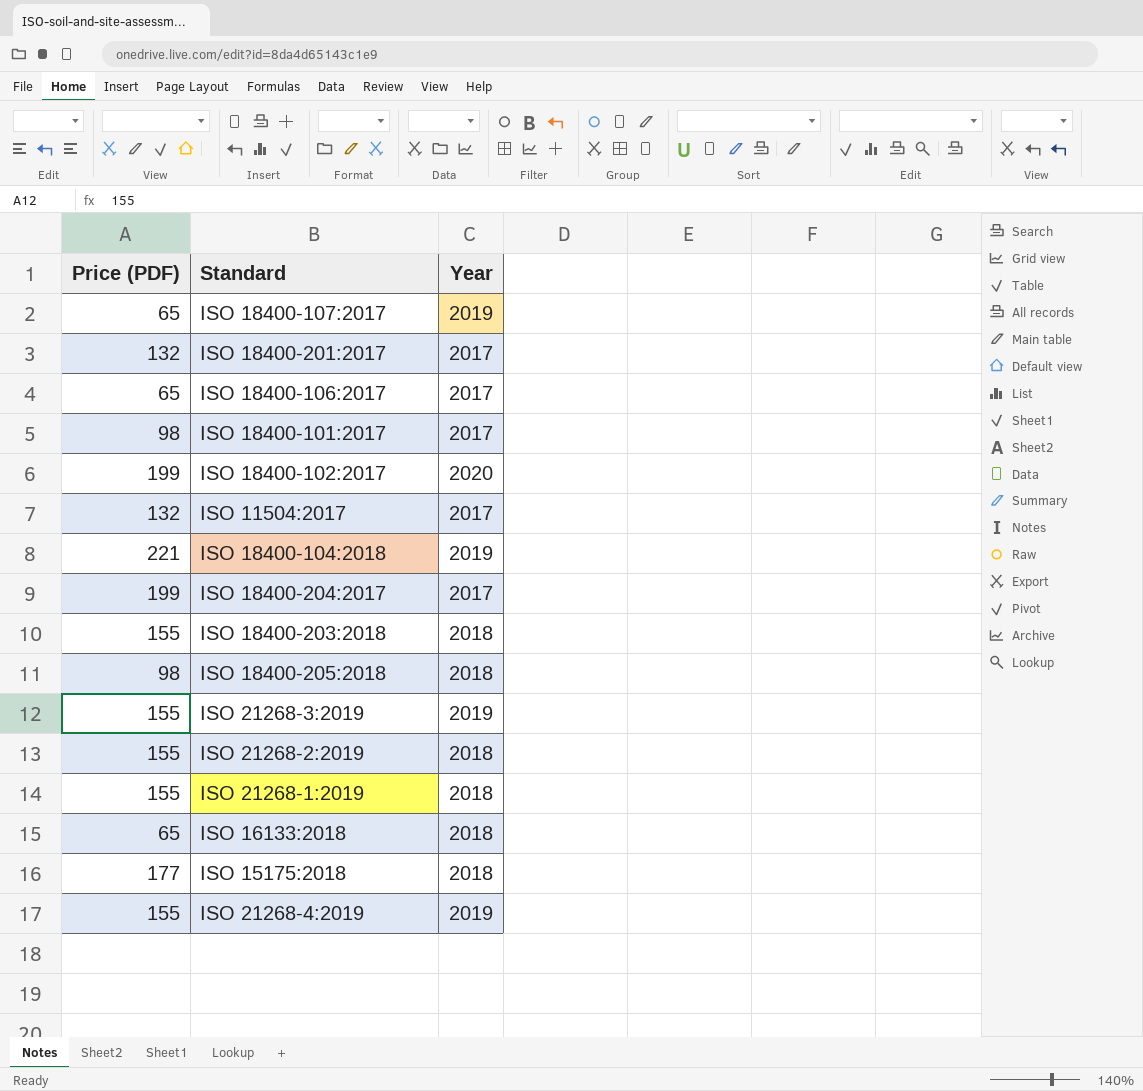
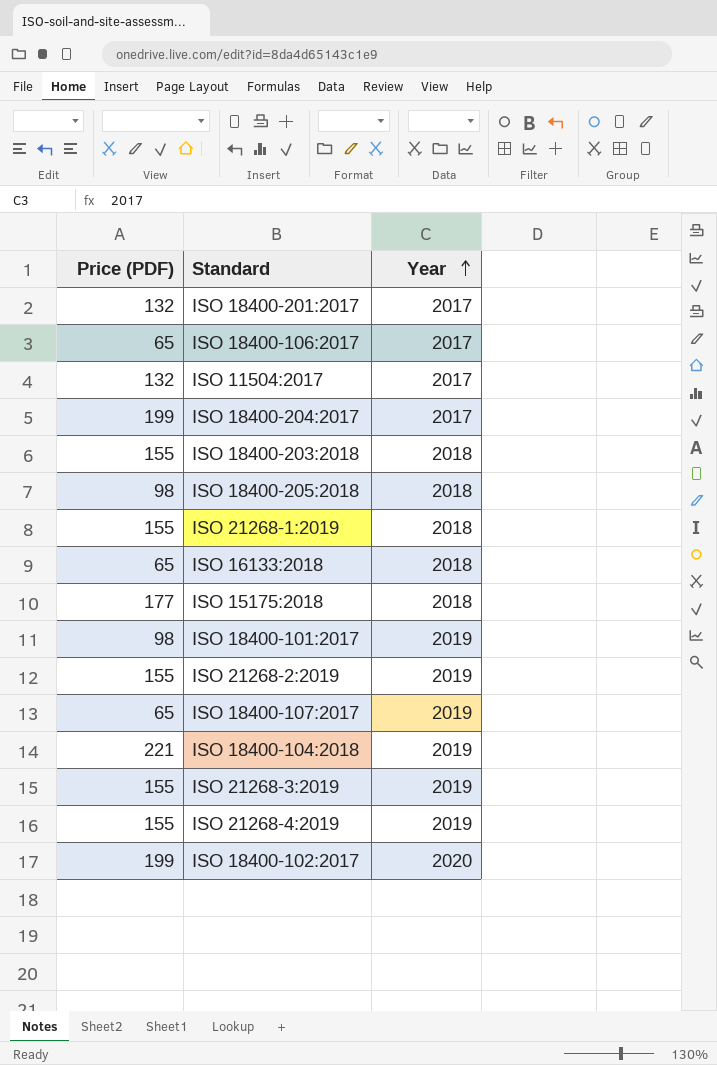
row order: none -> Year ascending
ISO 18400-101:2017 | Year: 2017 -> 2019
ISO 21268-2:2019 | Year: 2018 -> 2019

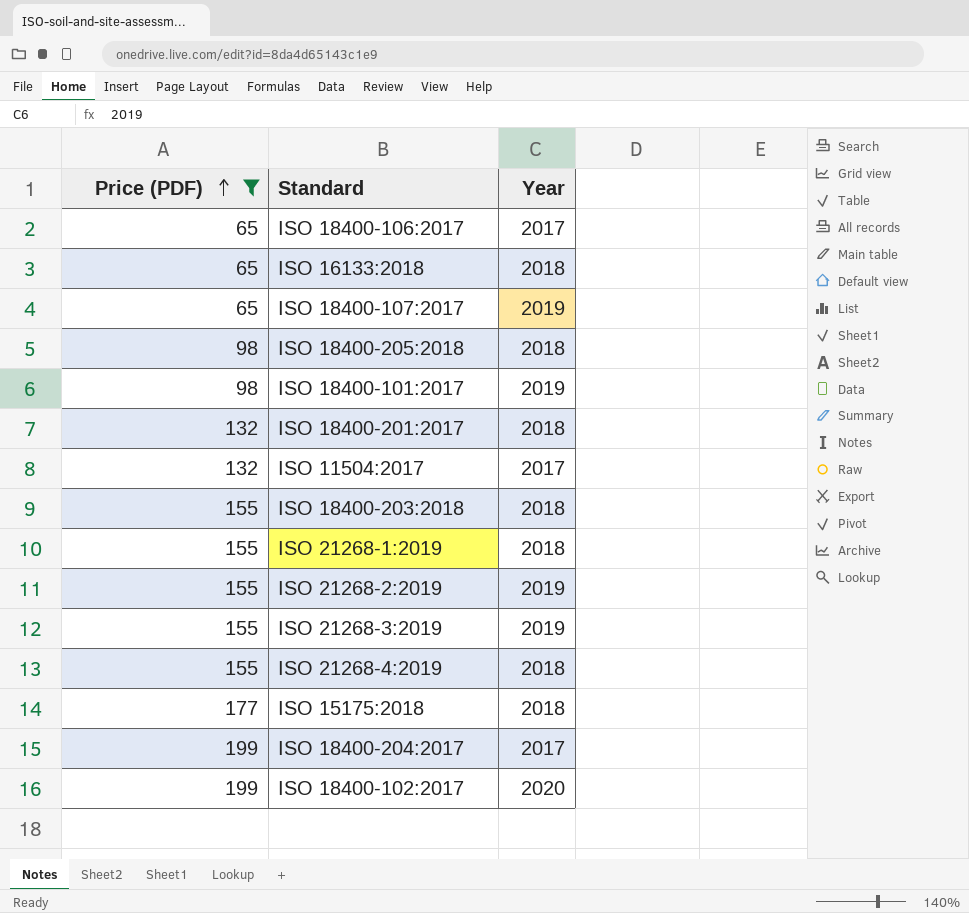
filter: none -> Price (PDF) != 221
row order: Year ascending -> Price (PDF) ascending
ISO 18400-201:2017 | Year: 2017 -> 2018
ISO 21268-4:2019 | Year: 2019 -> 2018

